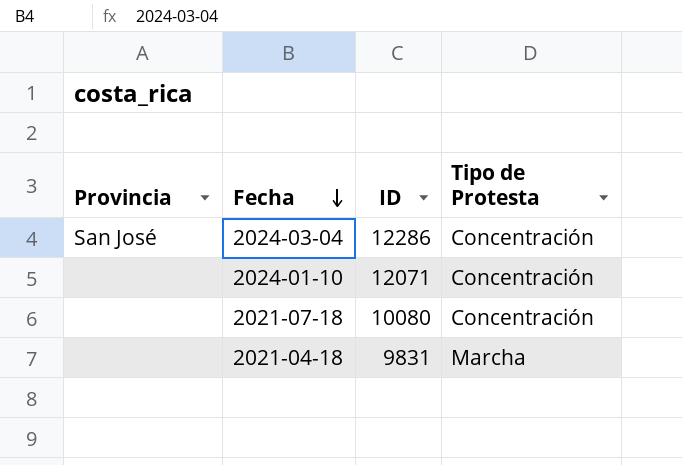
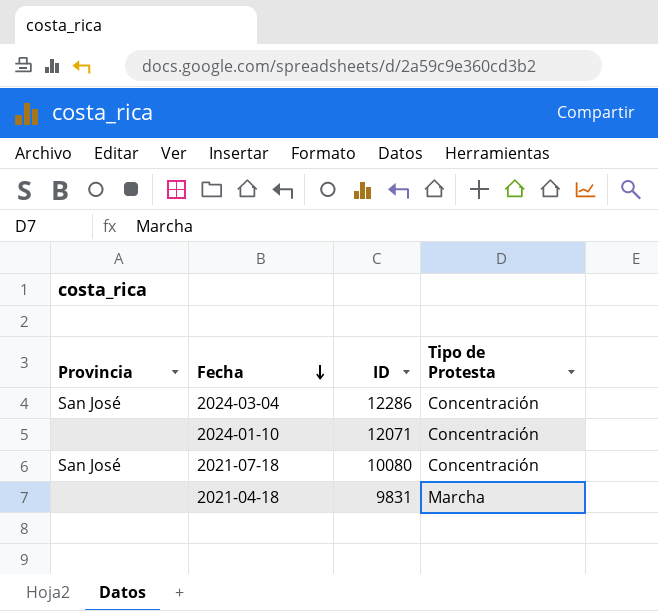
2021-07-18 | Provincia: none -> San José

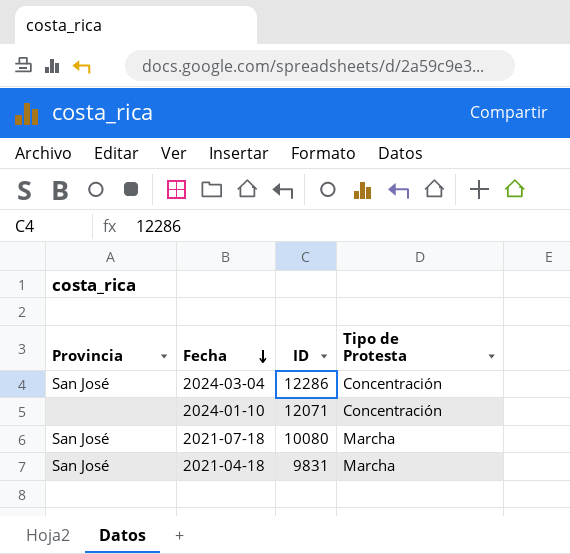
2021-07-18 | Tipo de Protesta: Concentración -> Marcha
2021-04-18 | Provincia: none -> San José

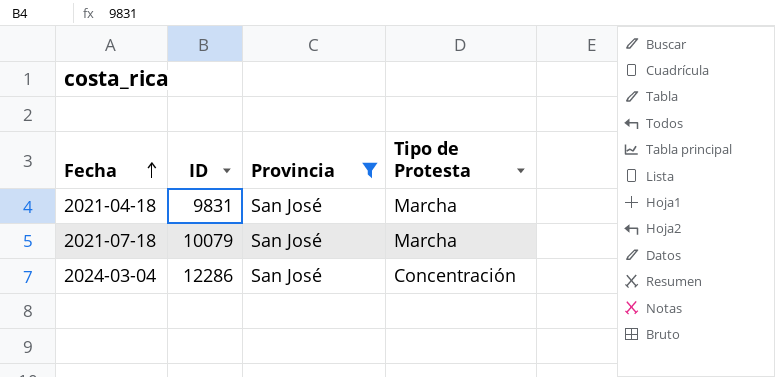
filter: none -> Provincia = San José
row order: Fecha descending -> Fecha ascending
column Provincia | position: 1 -> 3
2021-07-18 | ID: 10080 -> 10079

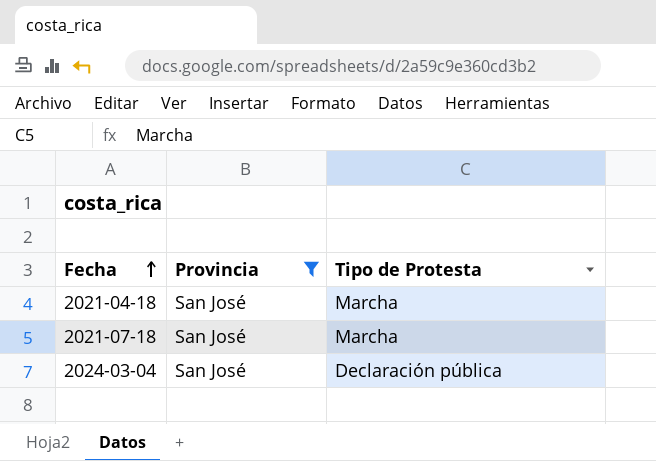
column ID | position: 2 -> none
2024-03-04 | Tipo de Protesta: Concentración -> Declaración pública

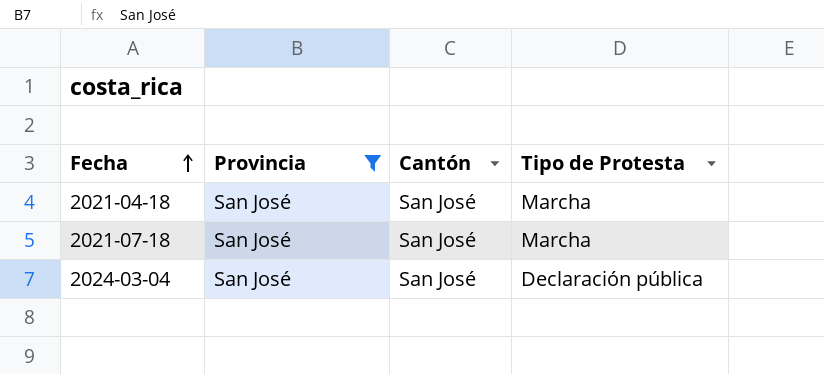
column Cantón | position: none -> 3

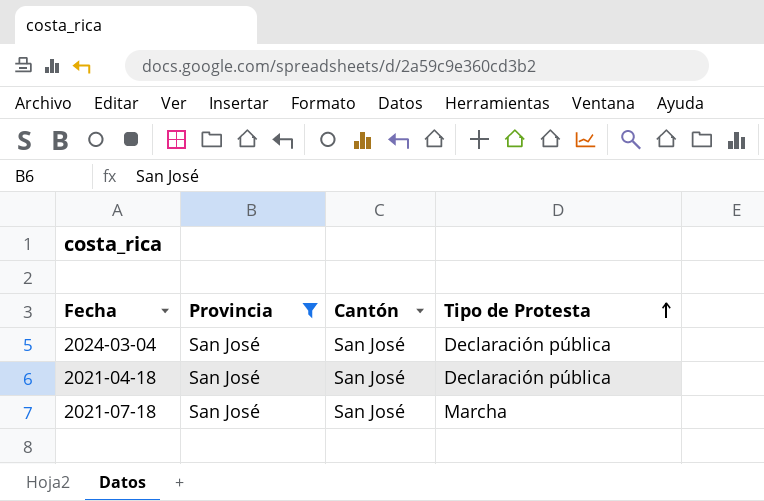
row order: Fecha ascending -> Tipo de Protesta ascending
2021-04-18 | Tipo de Protesta: Marcha -> Declaración pública

